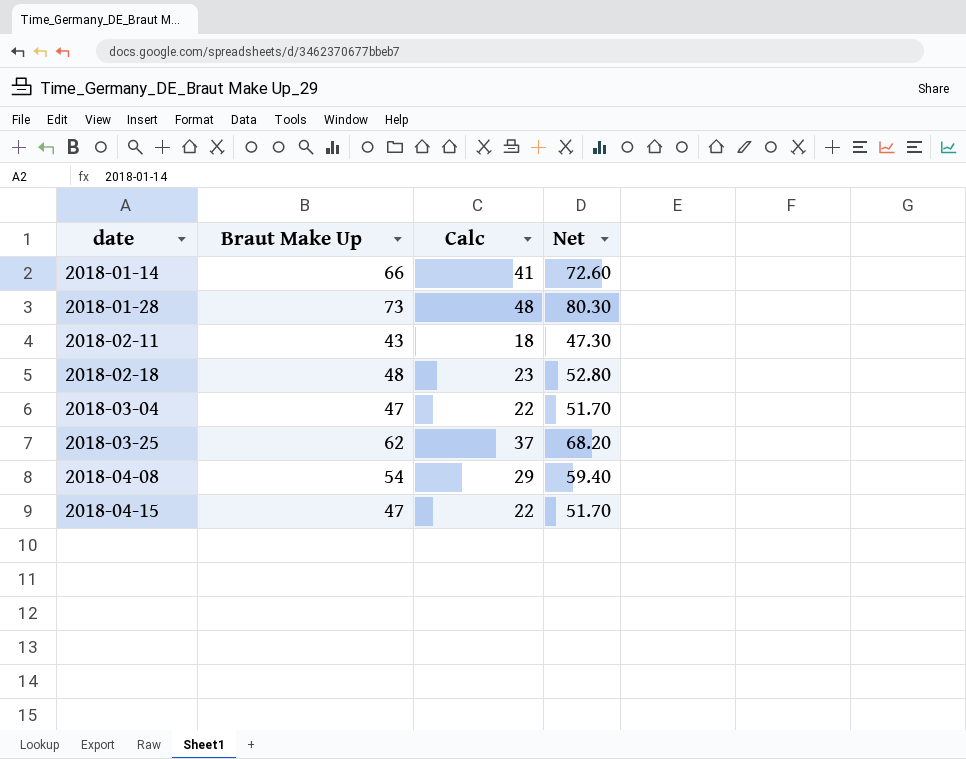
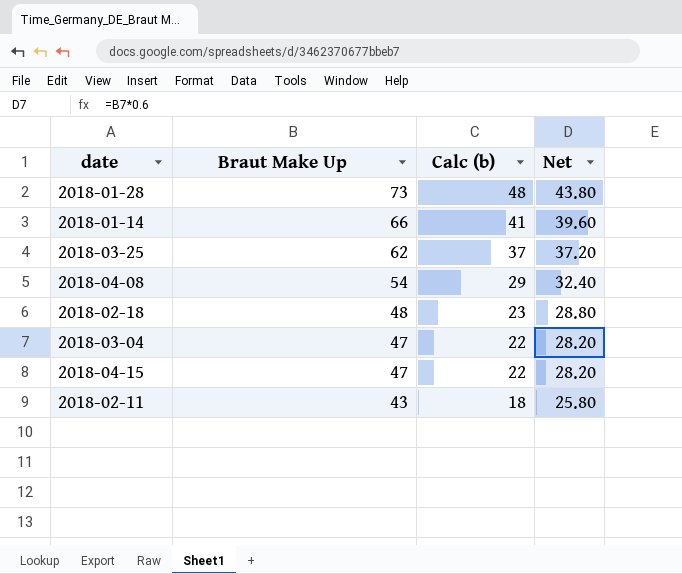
row order: date ascending -> Braut Make Up descending
column name: Calc -> Calc (b)
column Net | formula: [Braut Make Up] * 1.1 -> [Braut Make Up] * 0.6

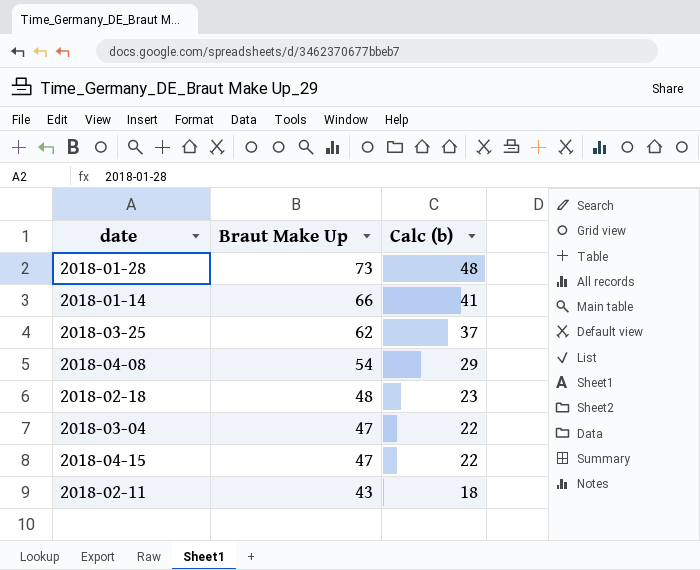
column Net | formula: [Braut Make Up] * 0.6 -> none

